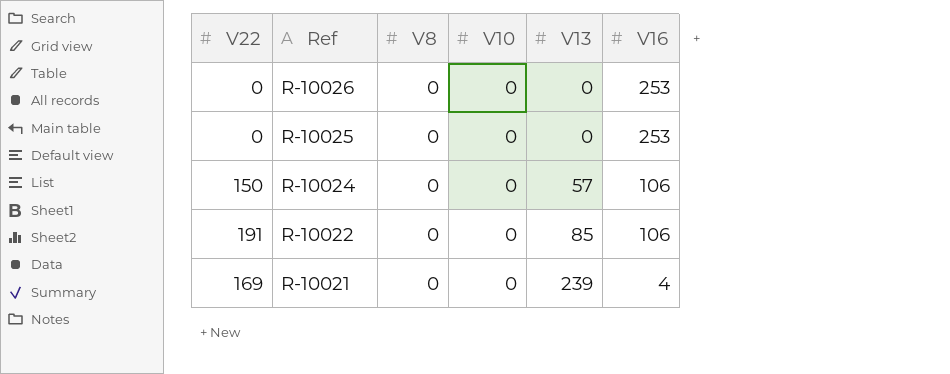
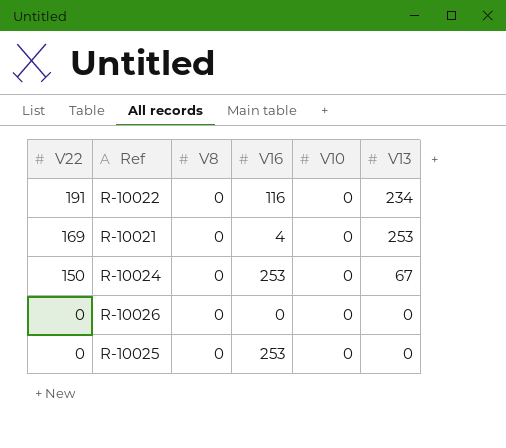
row order: Ref descending -> V22 descending
column V16 | position: 6 -> 4
R-10022 | V16: 106 -> 116
R-10022 | V13: 85 -> 234
R-10021 | V13: 239 -> 253
R-10024 | V16: 106 -> 253
R-10024 | V13: 57 -> 67
R-10026 | V16: 253 -> 0

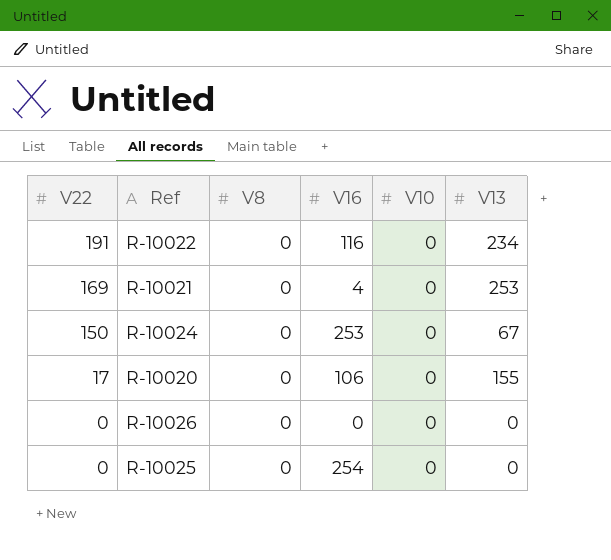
row R-10020: none -> 17 | 0 | 106 | 0 | 155
R-10025 | V16: 253 -> 254

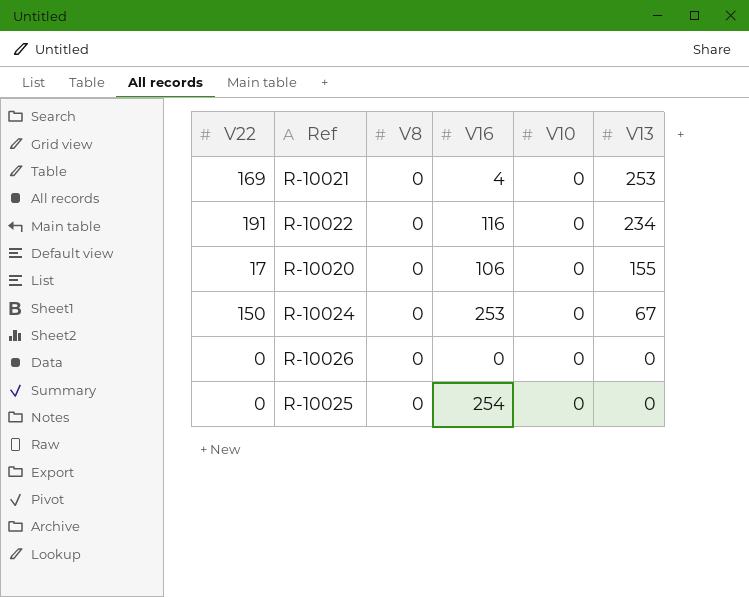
row order: V22 descending -> V13 descending

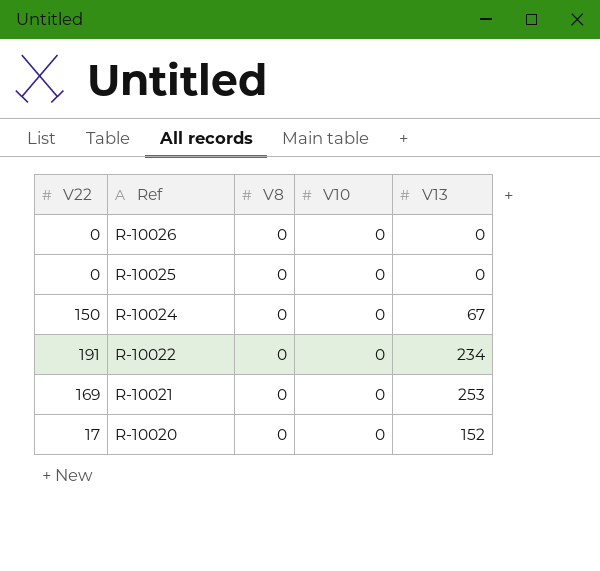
row order: V13 descending -> Ref descending
column V16 | position: 4 -> none
R-10020 | V13: 155 -> 152

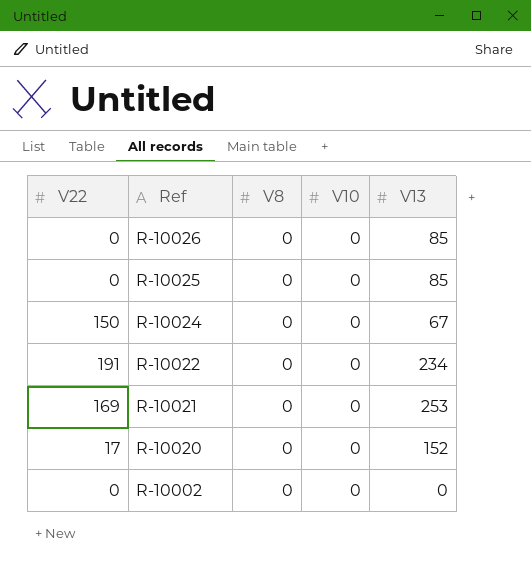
R-10026 | V13: 0 -> 85
R-10025 | V13: 0 -> 85
row R-10002: none -> 0 | 0 | 0 | 0

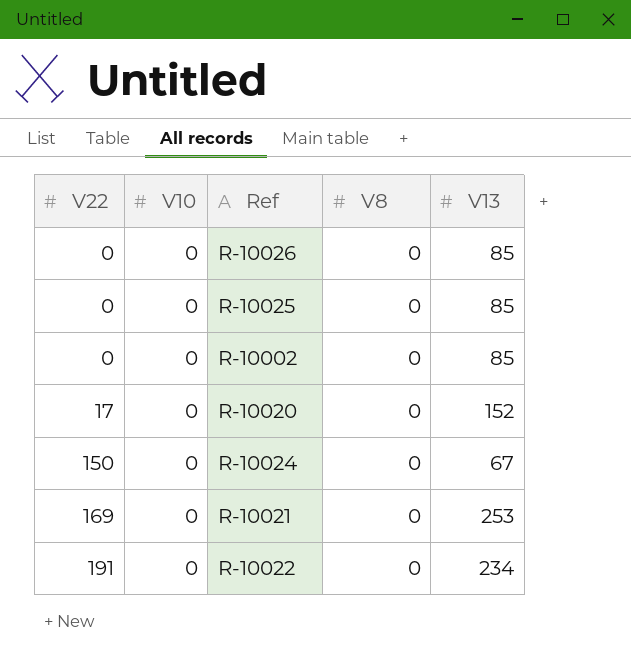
row order: Ref descending -> V22 ascending
column V10 | position: 4 -> 2
R-10002 | V13: 0 -> 85

